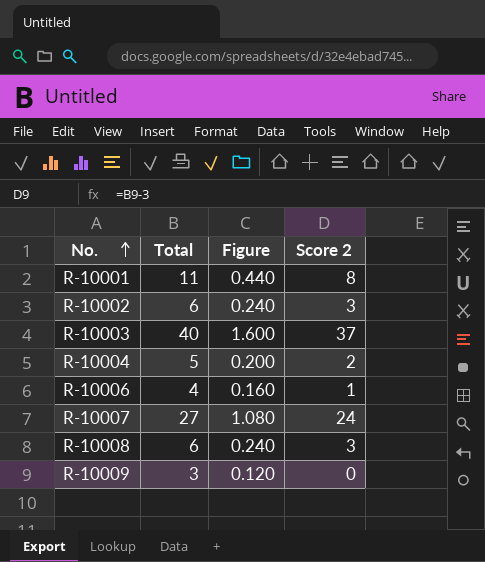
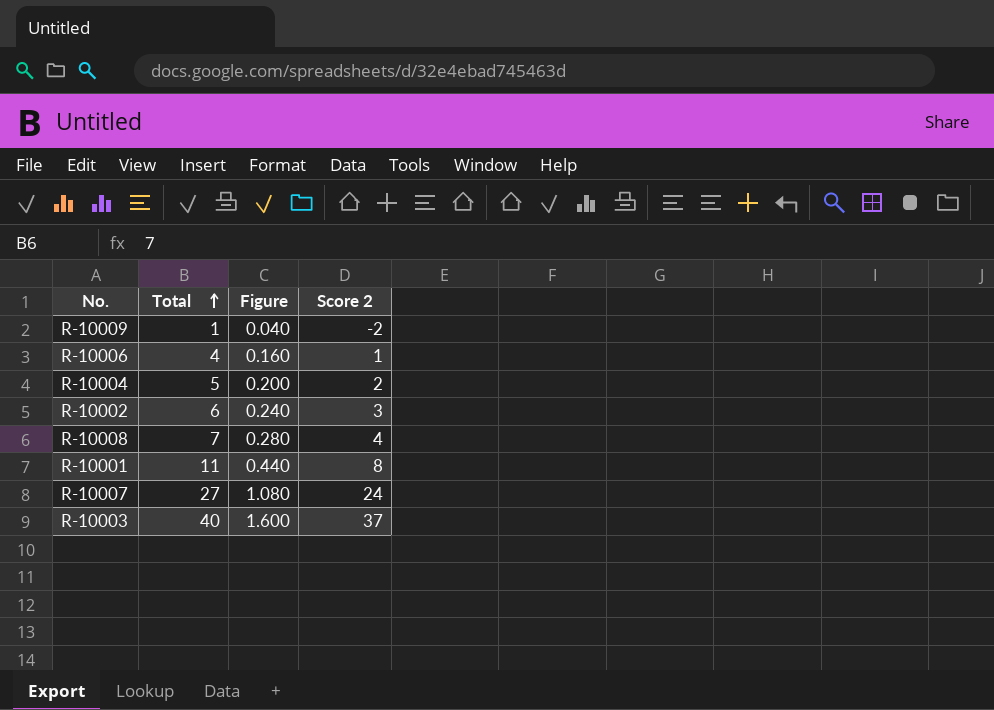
row order: No. ascending -> Total ascending
R-10009 | Total: 3 -> 1
R-10009 | Figure: 0.120 -> 0.040
R-10009 | Score 2: 0 -> -2
R-10008 | Total: 6 -> 7
R-10008 | Figure: 0.240 -> 0.280
R-10008 | Score 2: 3 -> 4

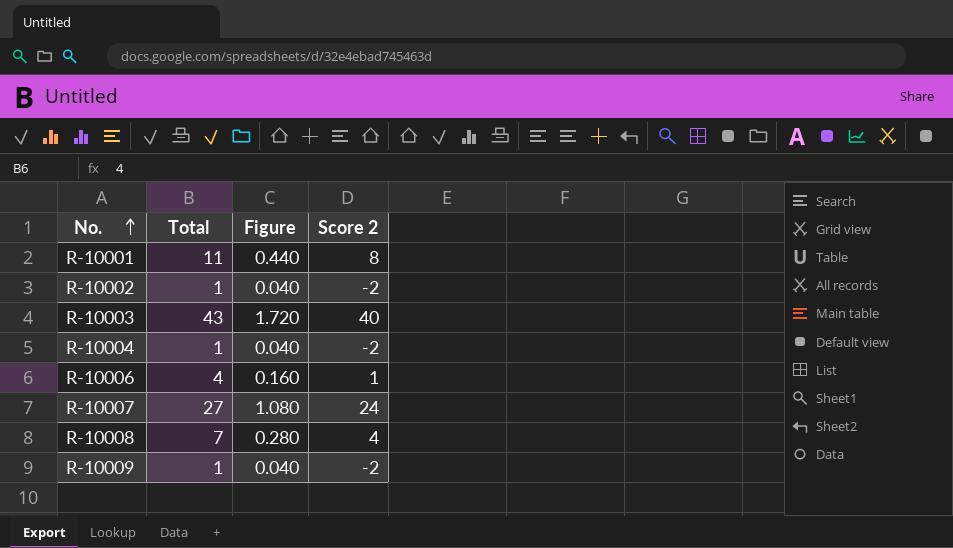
row order: Total ascending -> No. ascending
R-10002 | Total: 6 -> 1
R-10002 | Figure: 0.240 -> 0.040
R-10002 | Score 2: 3 -> -2
R-10003 | Total: 40 -> 43
R-10003 | Figure: 1.600 -> 1.720
R-10003 | Score 2: 37 -> 40
R-10004 | Total: 5 -> 1
R-10004 | Figure: 0.200 -> 0.040
R-10004 | Score 2: 2 -> -2

